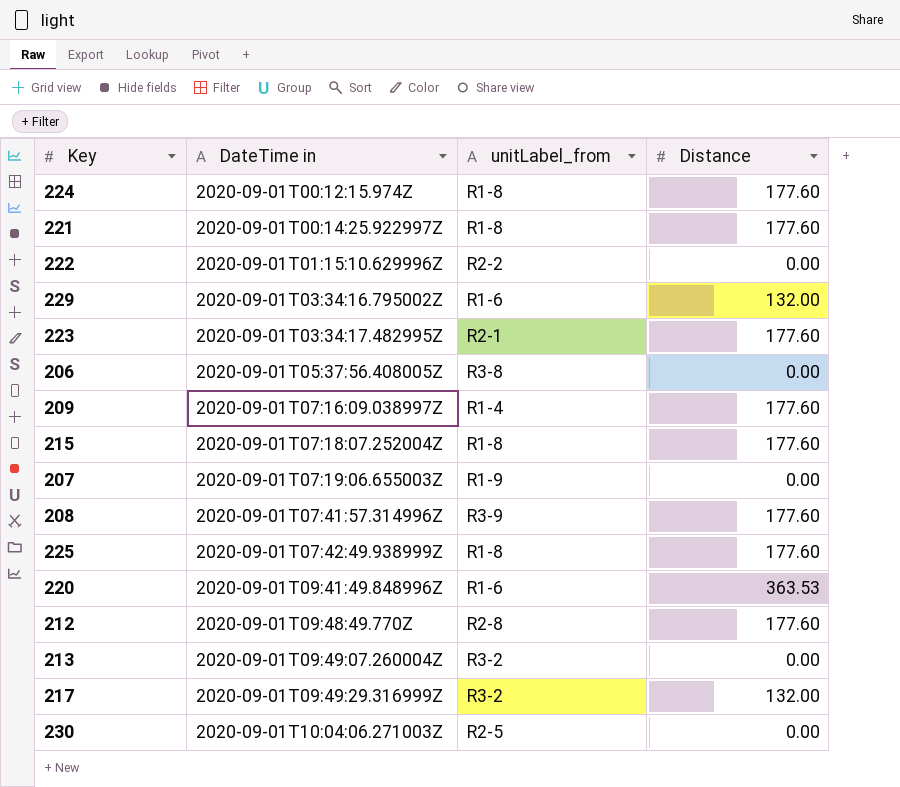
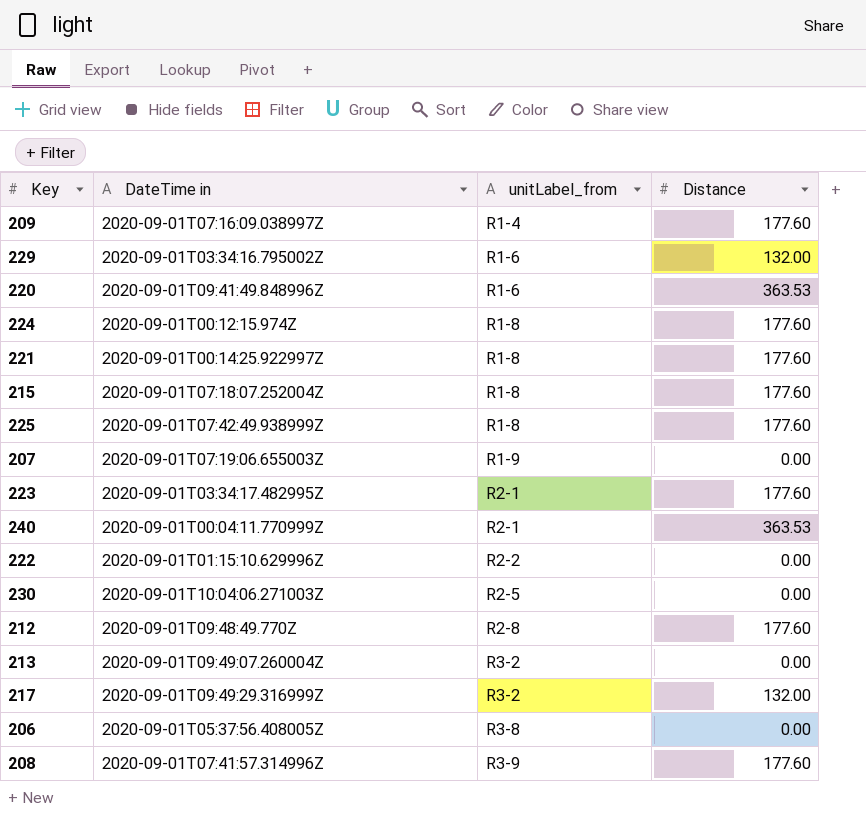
row order: DateTime in ascending -> unitLabel_from ascending
row 240: none -> 2020-09-01T00:04:11.770999Z | R2-1 | 363.53

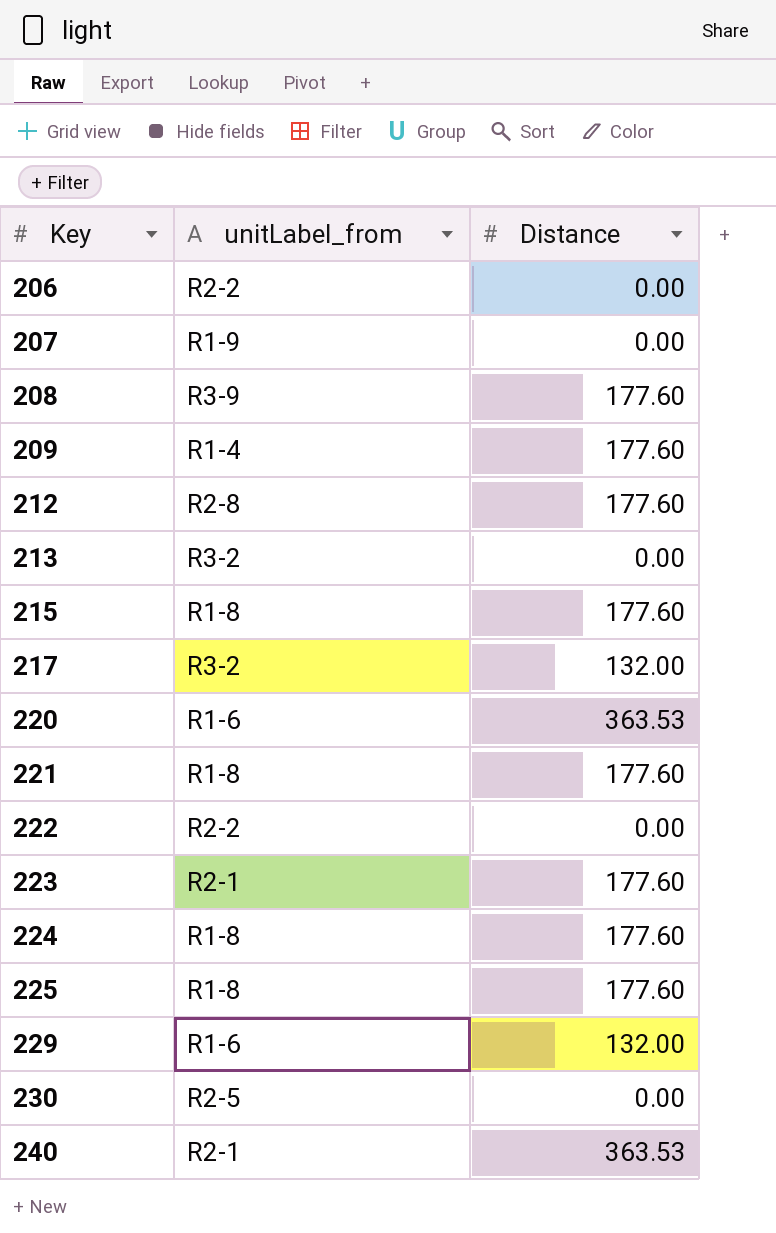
row order: unitLabel_from ascending -> Key ascending
column DateTime in | position: 2 -> none
206 | unitLabel_from: R3-8 -> R2-2

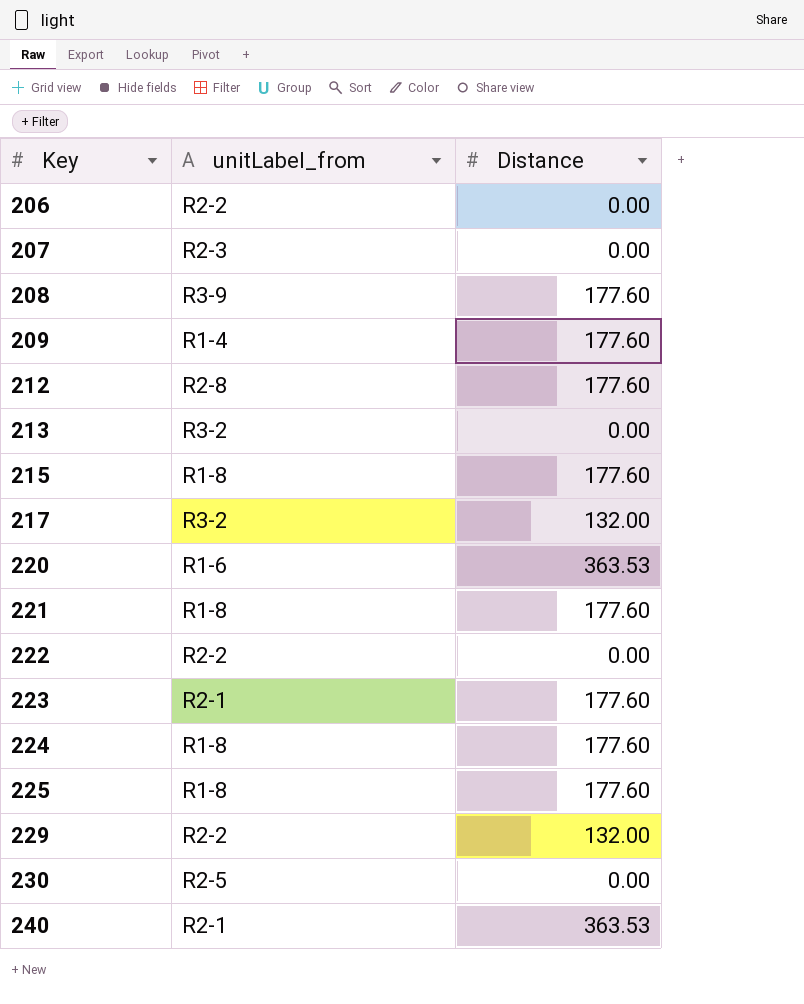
207 | unitLabel_from: R1-9 -> R2-3
229 | unitLabel_from: R1-6 -> R2-2

